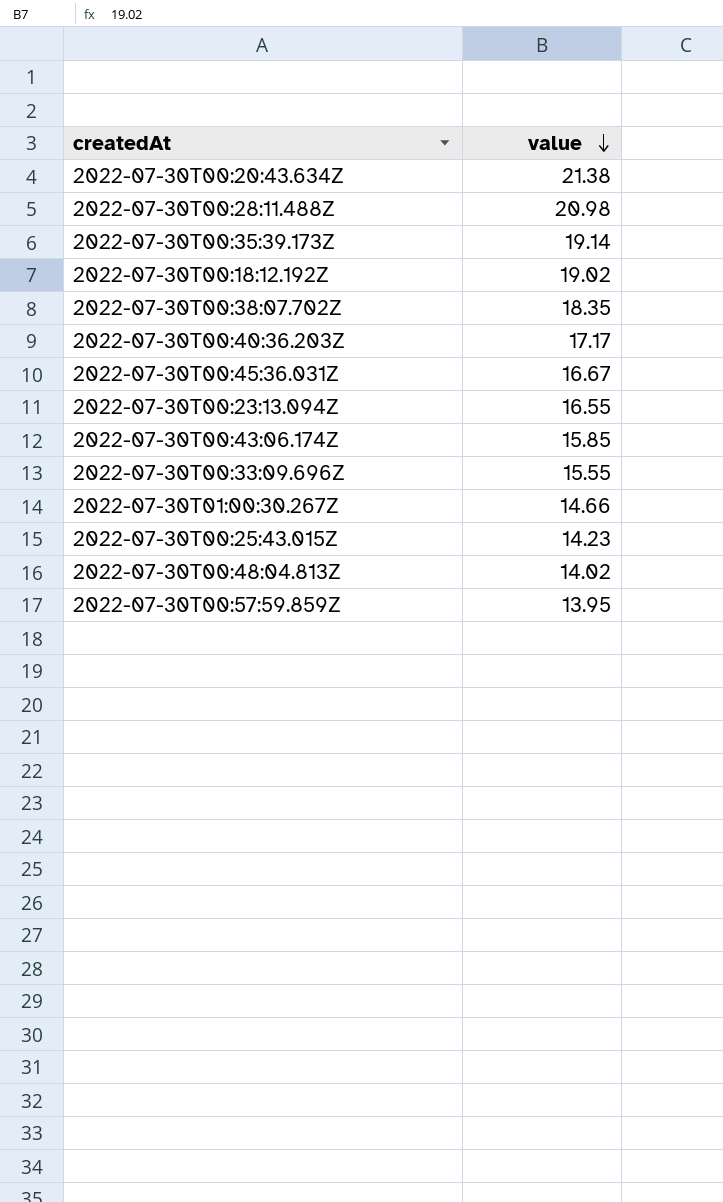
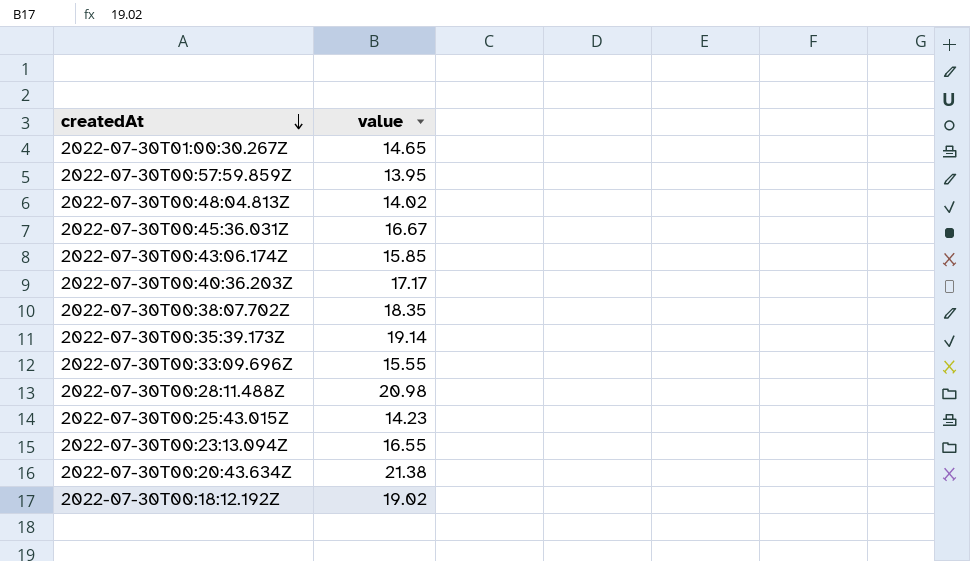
row order: value descending -> createdAt descending
2022-07-30T01:00:30.267Z | value: 14.66 -> 14.65

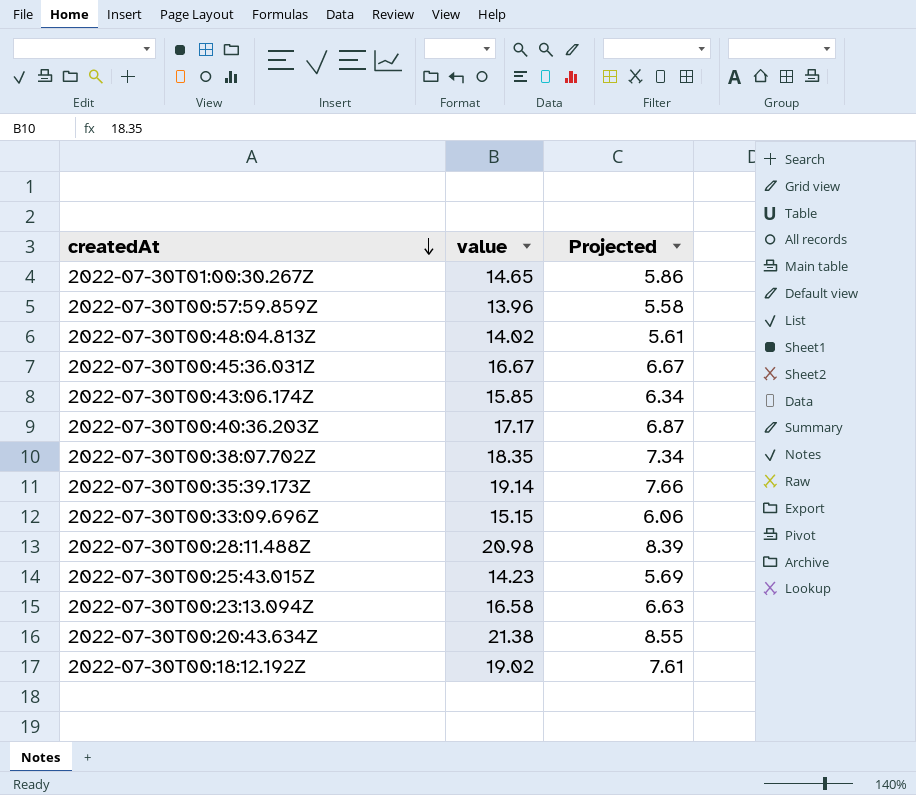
column Projected | formula: none -> [value] * 0.4
2022-07-30T00:57:59.859Z | value: 13.95 -> 13.96
2022-07-30T00:33:09.696Z | value: 15.55 -> 15.15
2022-07-30T00:23:13.094Z | value: 16.55 -> 16.58

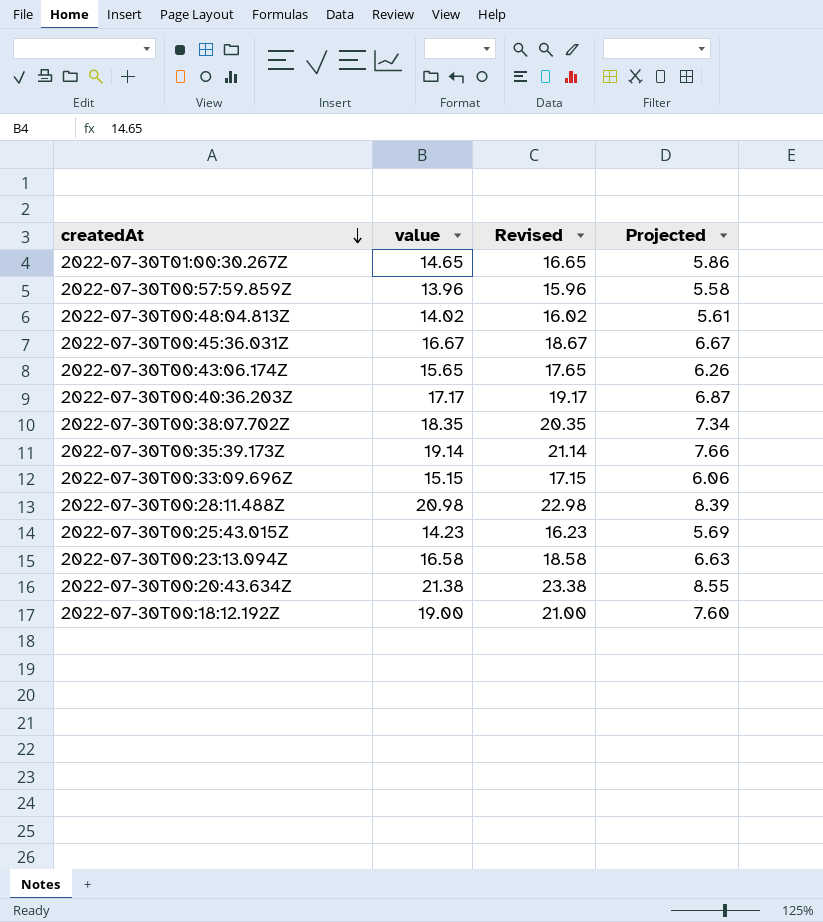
column Revised | formula: none -> [value] + 2
2022-07-30T00:43:06.174Z | value: 15.85 -> 15.65
2022-07-30T00:43:06.174Z | Projected: 6.34 -> 6.26
2022-07-30T00:18:12.192Z | value: 19.02 -> 19.00
2022-07-30T00:18:12.192Z | Projected: 7.61 -> 7.60

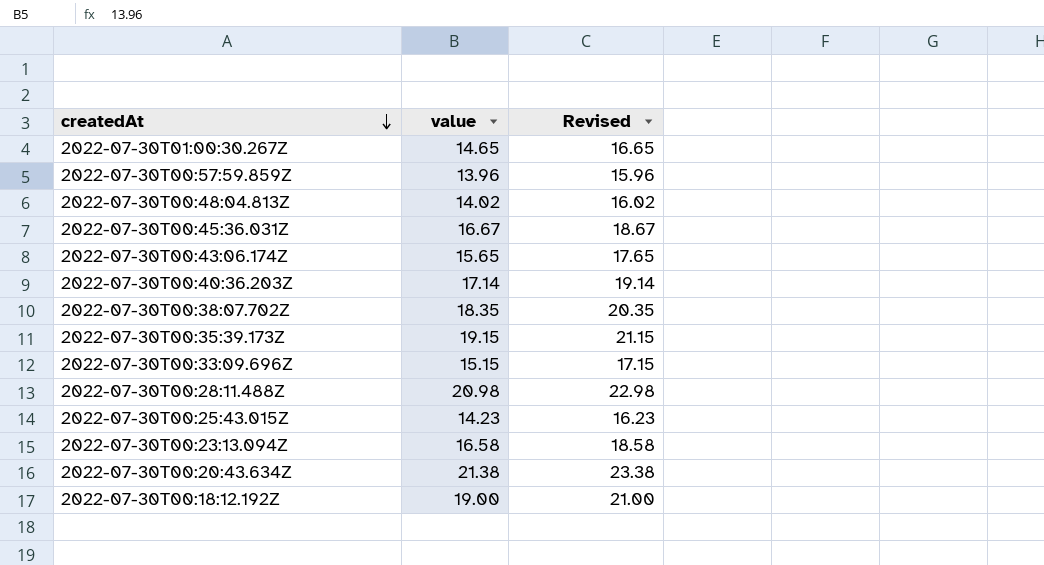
column Projected | formula: [value] * 0.4 -> none
2022-07-30T00:40:36.203Z | value: 17.17 -> 17.14
2022-07-30T00:40:36.203Z | Revised: 19.17 -> 19.14
2022-07-30T00:35:39.173Z | value: 19.14 -> 19.15
2022-07-30T00:35:39.173Z | Revised: 21.14 -> 21.15

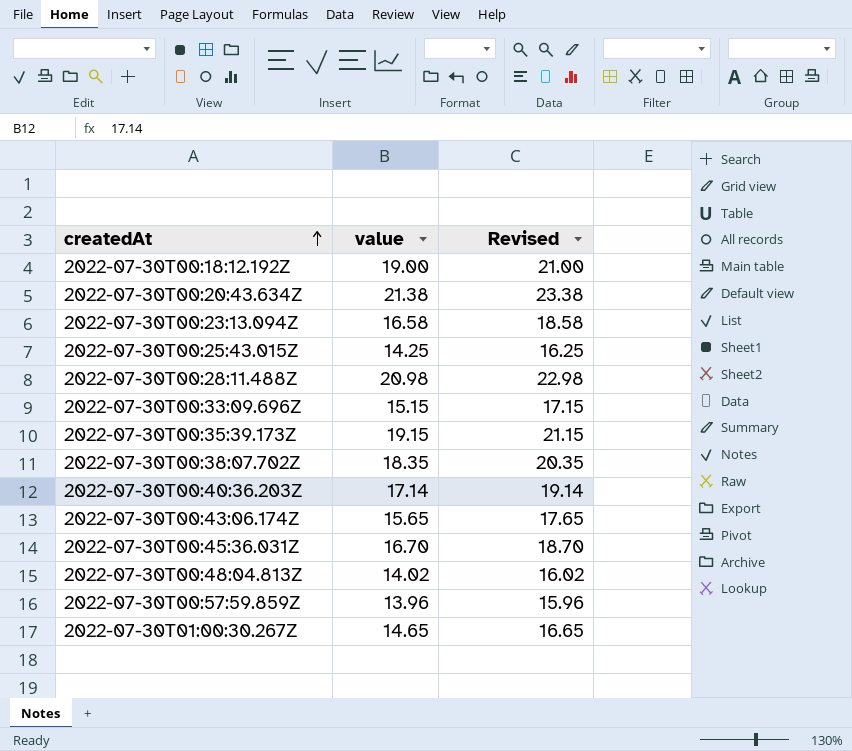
row order: createdAt descending -> createdAt ascending
2022-07-30T00:25:43.015Z | value: 14.23 -> 14.25
2022-07-30T00:25:43.015Z | Revised: 16.23 -> 16.25
2022-07-30T00:45:36.031Z | value: 16.67 -> 16.70
2022-07-30T00:45:36.031Z | Revised: 18.67 -> 18.70

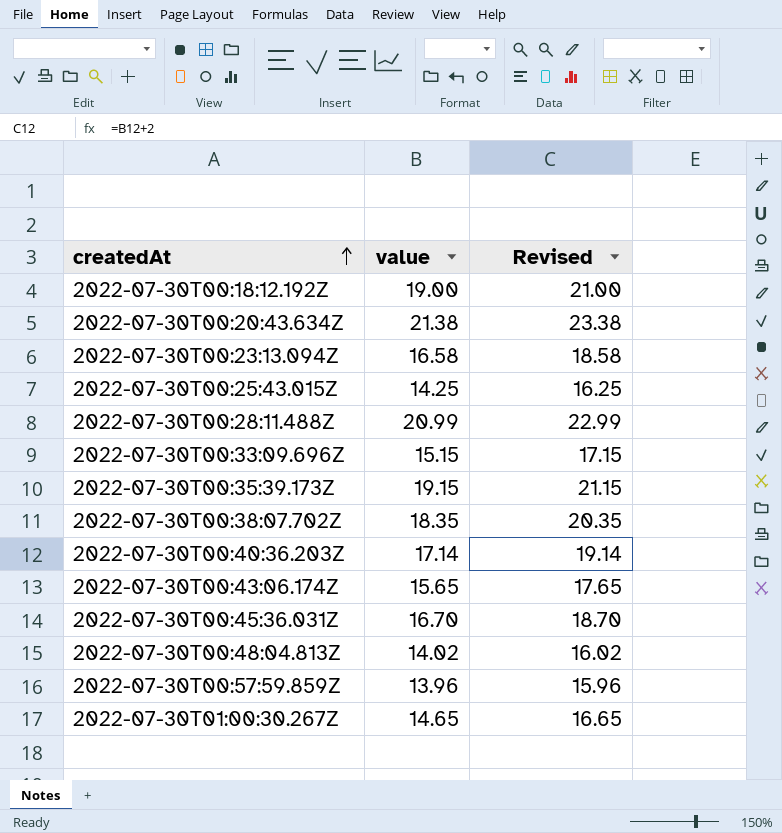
2022-07-30T00:28:11.488Z | value: 20.98 -> 20.99
2022-07-30T00:28:11.488Z | Revised: 22.98 -> 22.99

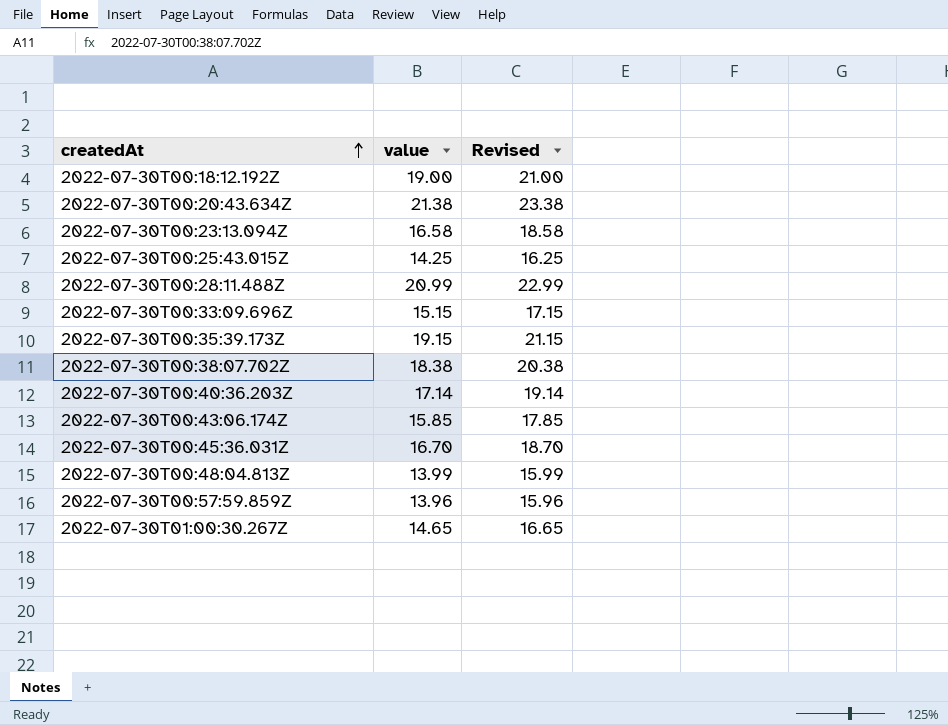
2022-07-30T00:38:07.702Z | value: 18.35 -> 18.38
2022-07-30T00:38:07.702Z | Revised: 20.35 -> 20.38
2022-07-30T00:43:06.174Z | value: 15.65 -> 15.85
2022-07-30T00:43:06.174Z | Revised: 17.65 -> 17.85
2022-07-30T00:48:04.813Z | value: 14.02 -> 13.99
2022-07-30T00:48:04.813Z | Revised: 16.02 -> 15.99

